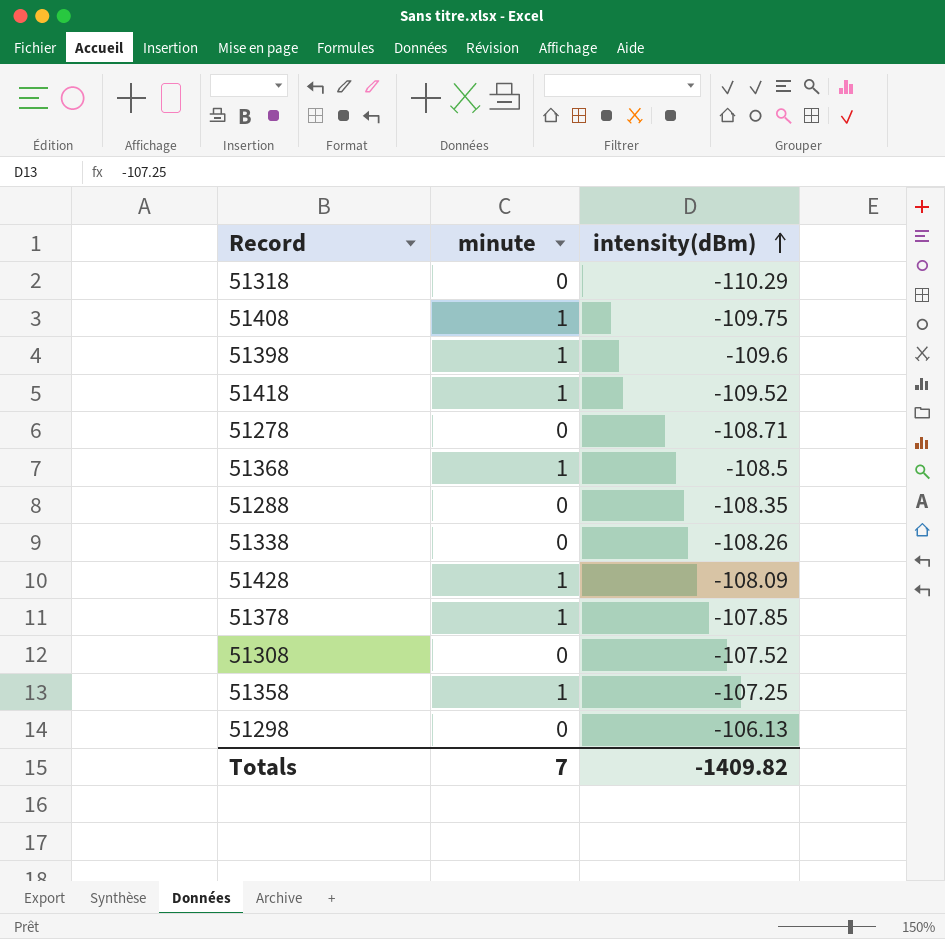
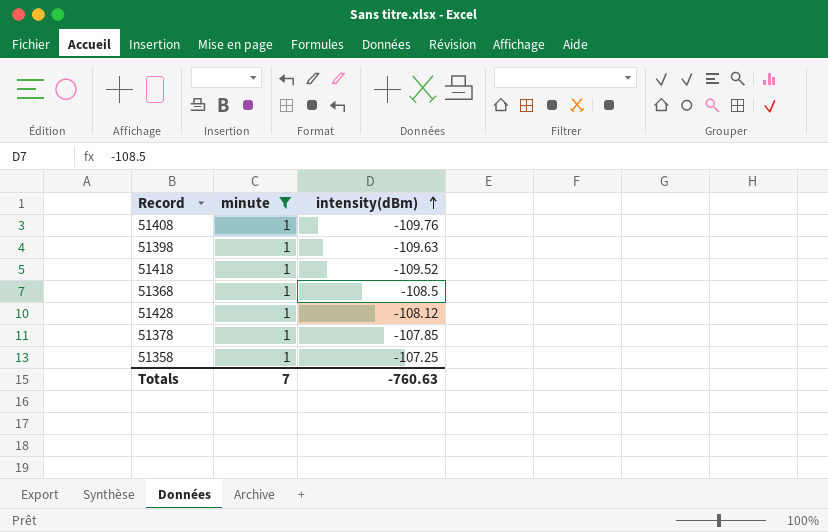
filter: none -> minute = 1
51408 | intensity(dBm): -109.75 -> -109.76
51398 | intensity(dBm): -109.6 -> -109.63
51428 | intensity(dBm): -108.09 -> -108.12
Totals | intensity(dBm): -1409.82 -> -760.63

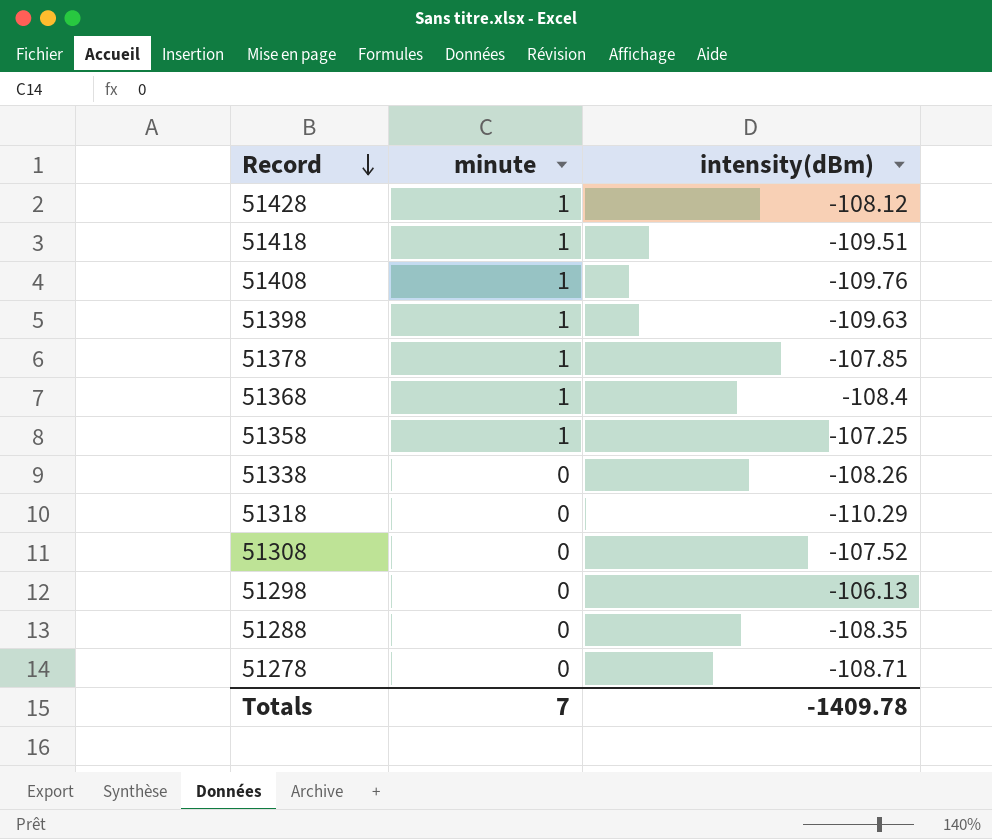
filter: minute = 1 -> none
row order: intensity(dBm) ascending -> Record descending
51418 | intensity(dBm): -109.52 -> -109.51
51368 | intensity(dBm): -108.5 -> -108.4
Totals | intensity(dBm): -760.63 -> -1409.78

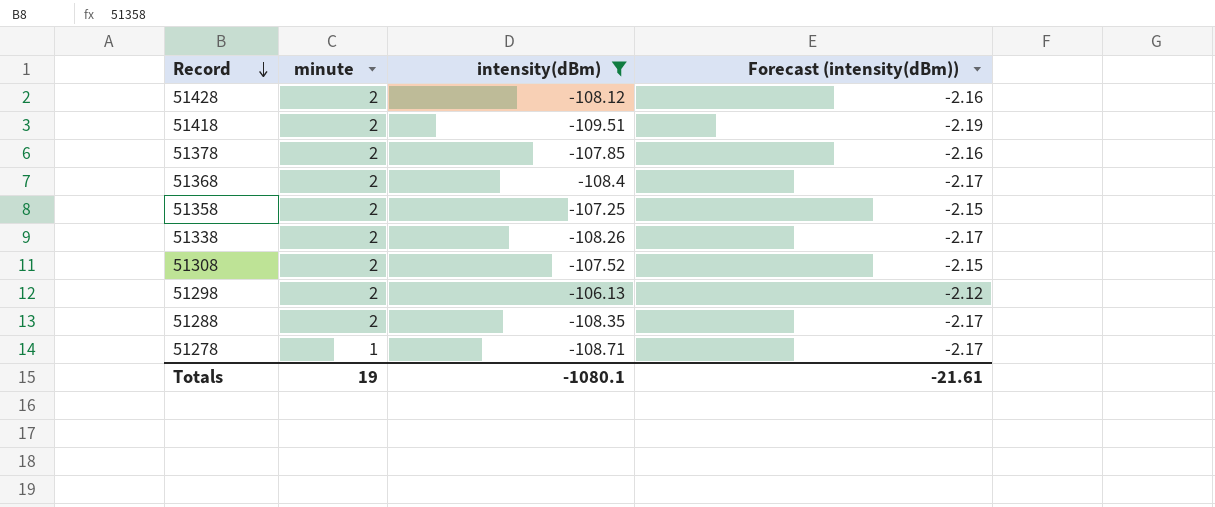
filter: none -> intensity(dBm) >= -109.51
column Forecast (intensity(dBm)) | formula: none -> [intensity(dBm)] * 0.02
51428 | minute: 1 -> 2
51418 | minute: 1 -> 2
51378 | minute: 1 -> 2
51368 | minute: 1 -> 2
51358 | minute: 1 -> 2
51338 | minute: 0 -> 2
51308 | minute: 0 -> 2
51298 | minute: 0 -> 2
51288 | minute: 0 -> 2
51278 | minute: 0 -> 1
Totals | minute: 7 -> 19
Totals | intensity(dBm): -1409.78 -> -1080.1

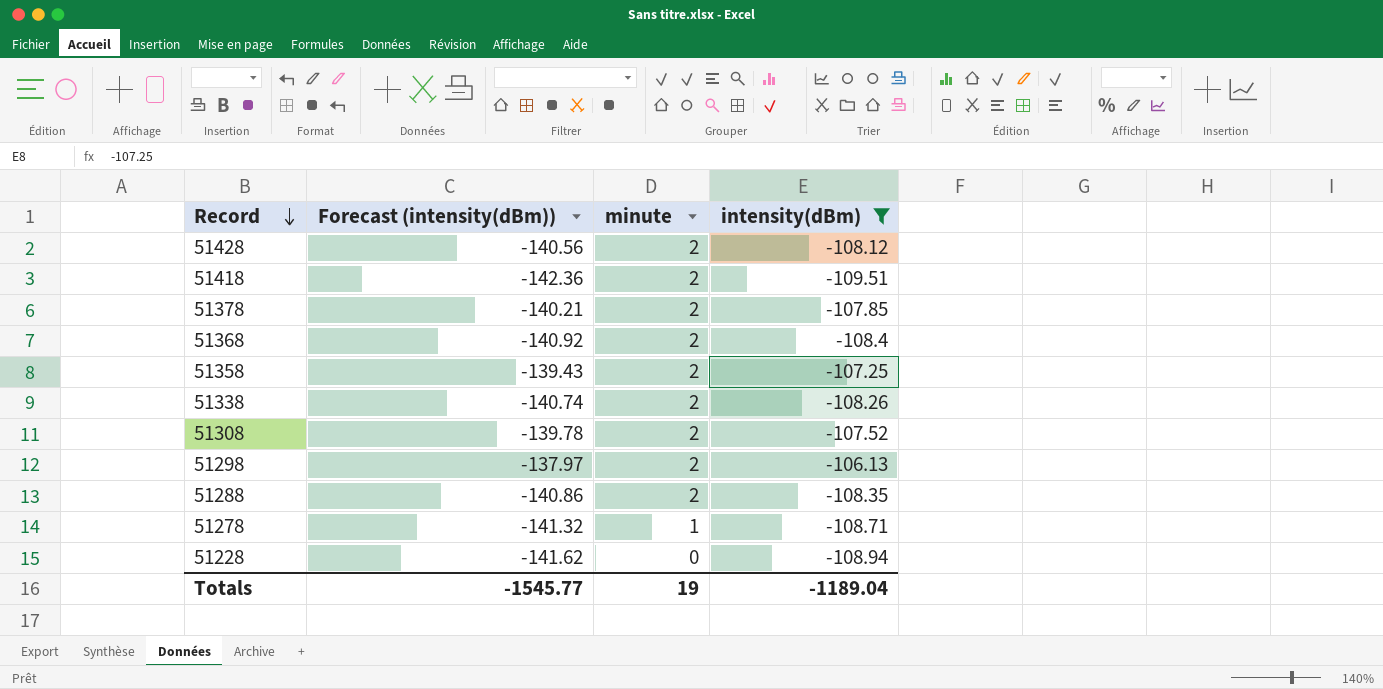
column Forecast (intensity(dBm)) | formula: [intensity(dBm)] * 0.02 -> [intensity(dBm)] * 1.3
column Forecast (intensity(dBm)) | position: 4 -> 2
row 51228: none -> -141.62 | 0 | -108.94
Totals | Forecast (intensity(dBm)): -21.61 -> -1545.77
Totals | intensity(dBm): -1080.1 -> -1189.04

